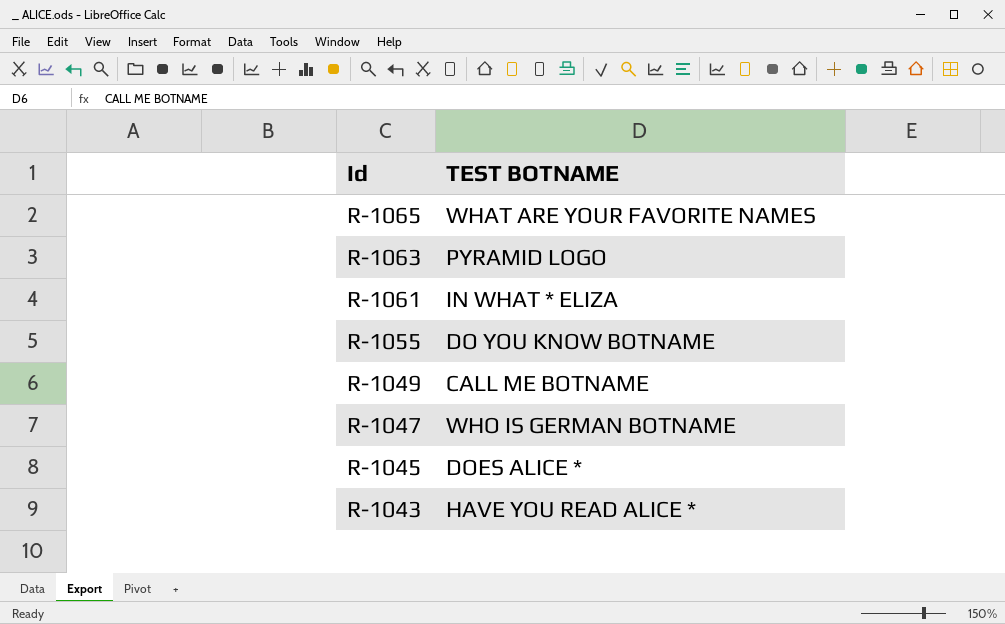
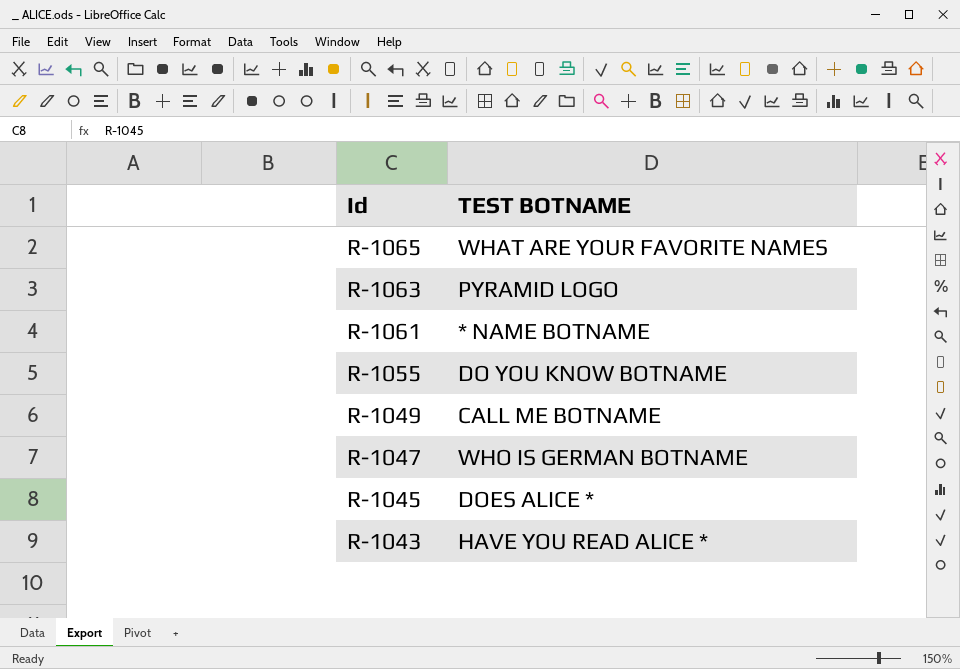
R-1061 | TEST BOTNAME: IN WHAT * ELIZA -> * NAME BOTNAME

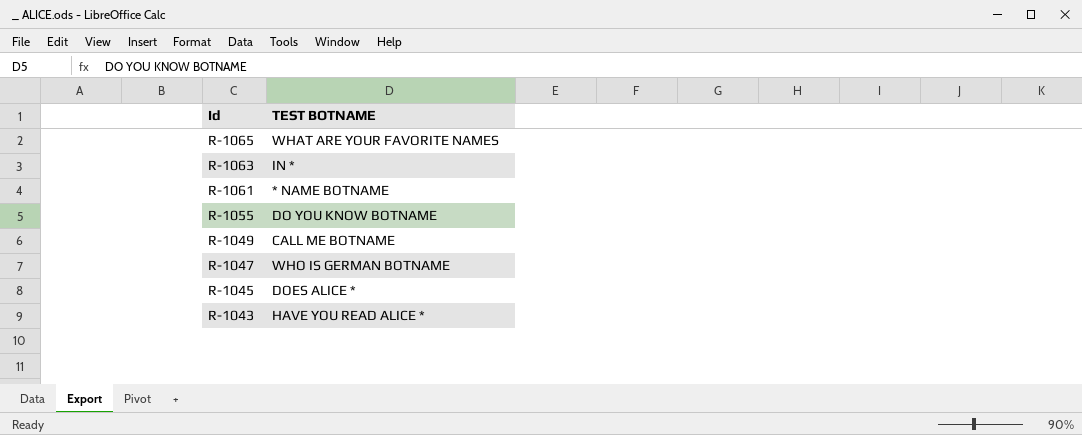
R-1063 | TEST BOTNAME: PYRAMID LOGO -> IN *

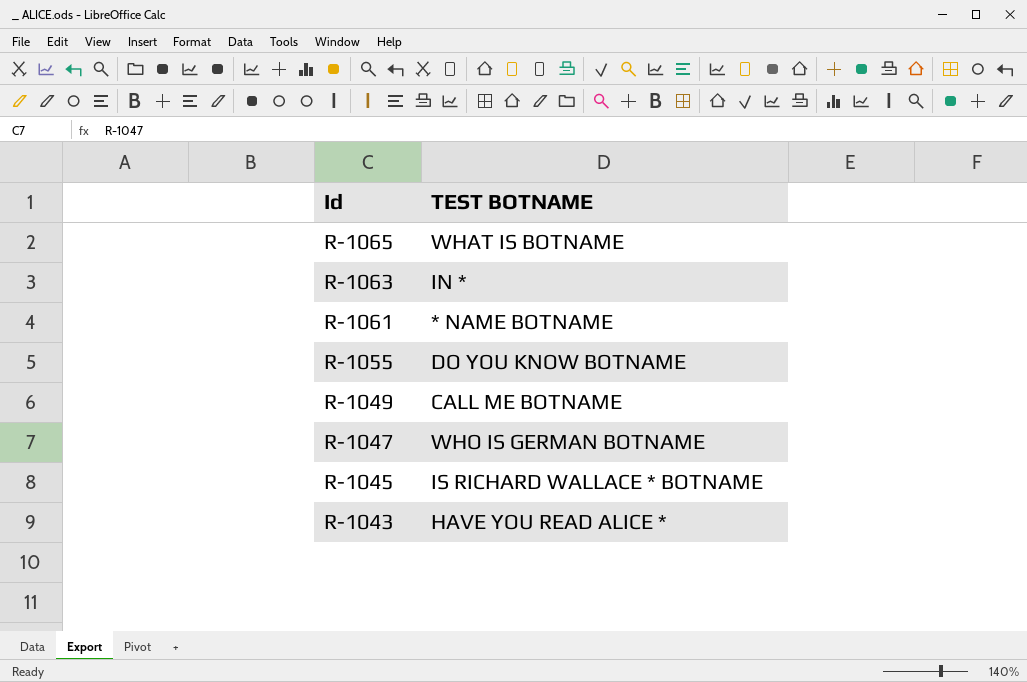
R-1065 | TEST BOTNAME: WHAT ARE YOUR FAVORITE NAMES -> WHAT IS BOTNAME
R-1045 | TEST BOTNAME: DOES ALICE * -> IS RICHARD WALLACE * BOTNAME

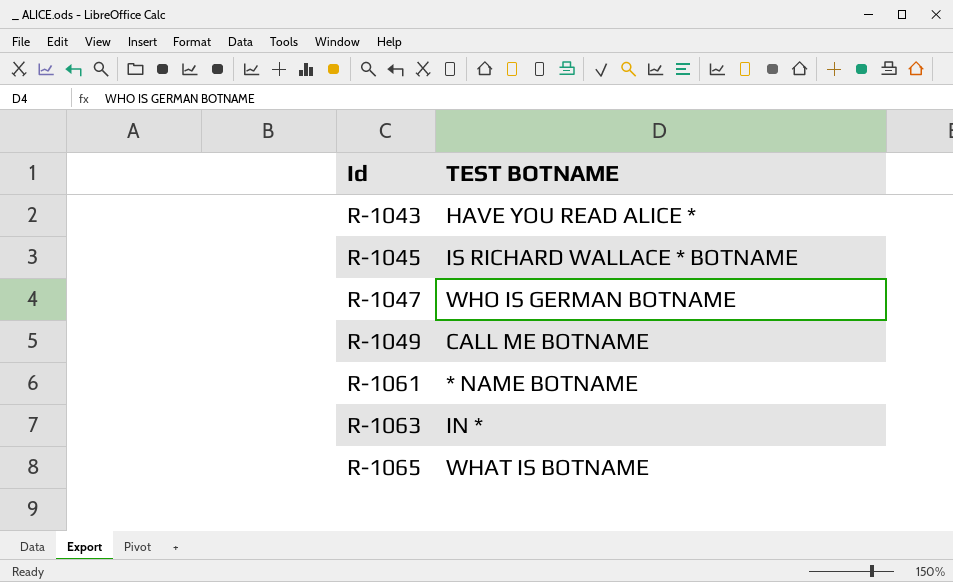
row order: Id descending -> Id ascending
row R-1055: DO YOU KNOW BOTNAME -> none

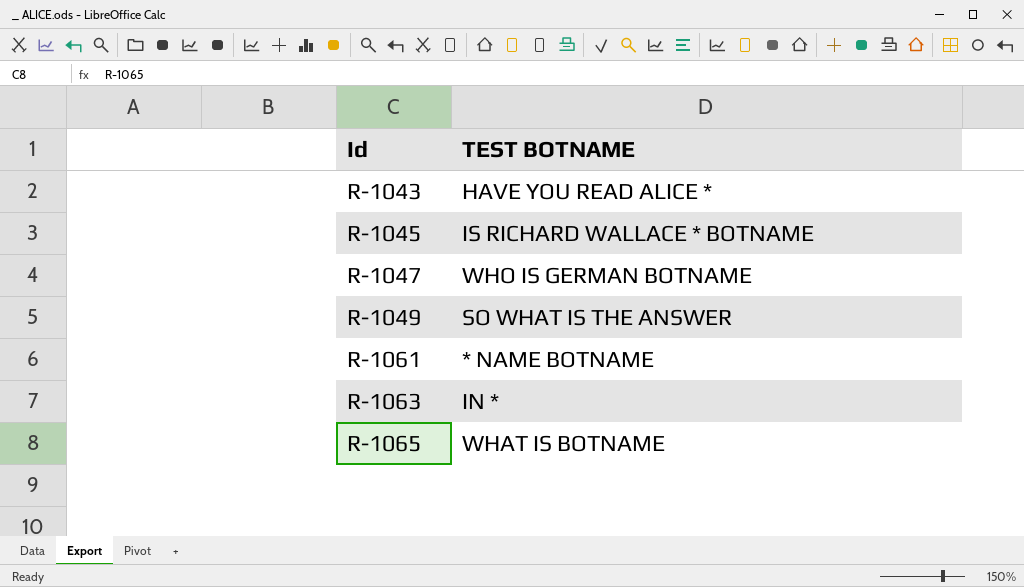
R-1049 | TEST BOTNAME: CALL ME BOTNAME -> SO WHAT IS THE ANSWER

